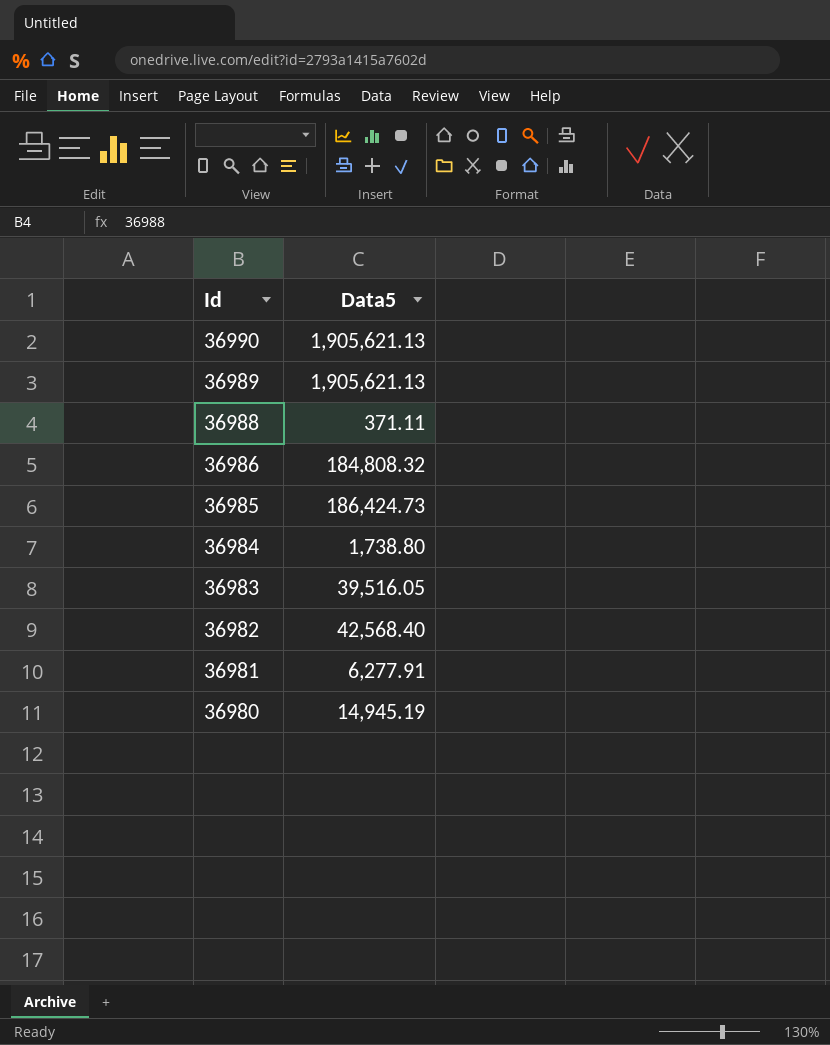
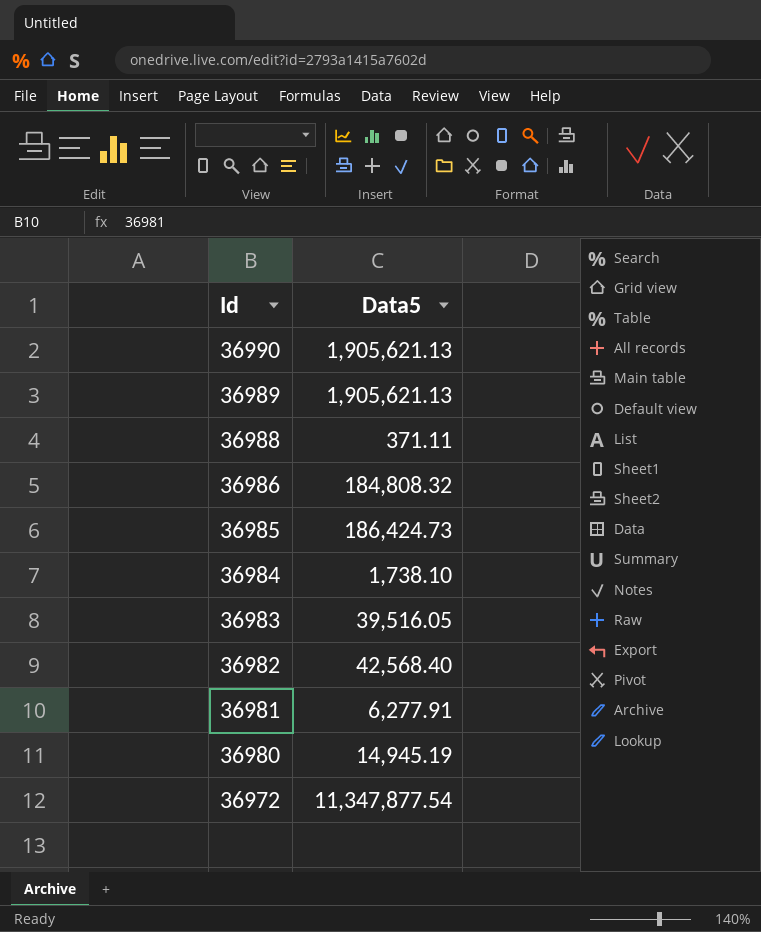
36984 | Data5: 1,738.80 -> 1,738.10
row 36972: none -> 11,347,877.54

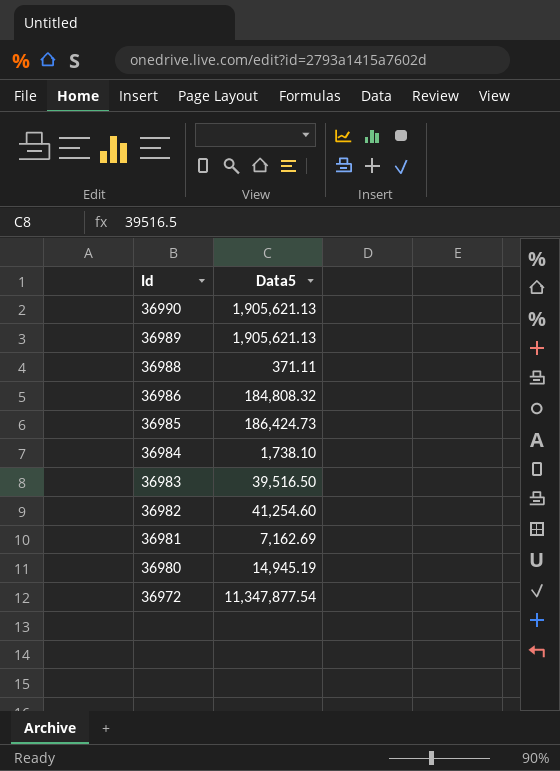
36983 | Data5: 39,516.05 -> 39,516.50
36982 | Data5: 42,568.40 -> 41,254.60
36981 | Data5: 6,277.91 -> 7,162.69

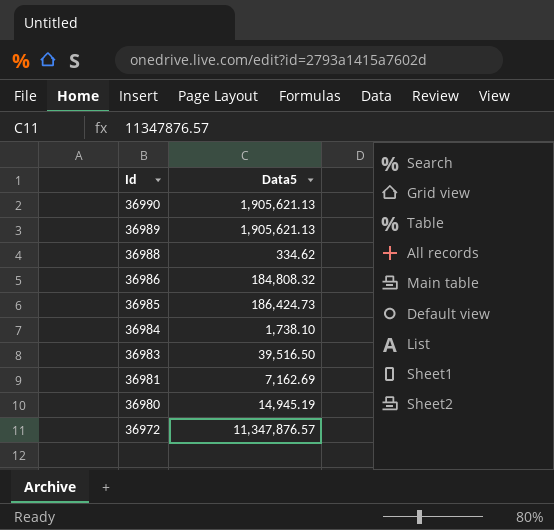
row 36982: 41,254.60 -> none
36988 | Data5: 371.11 -> 334.62
36972 | Data5: 11,347,877.54 -> 11,347,876.57

